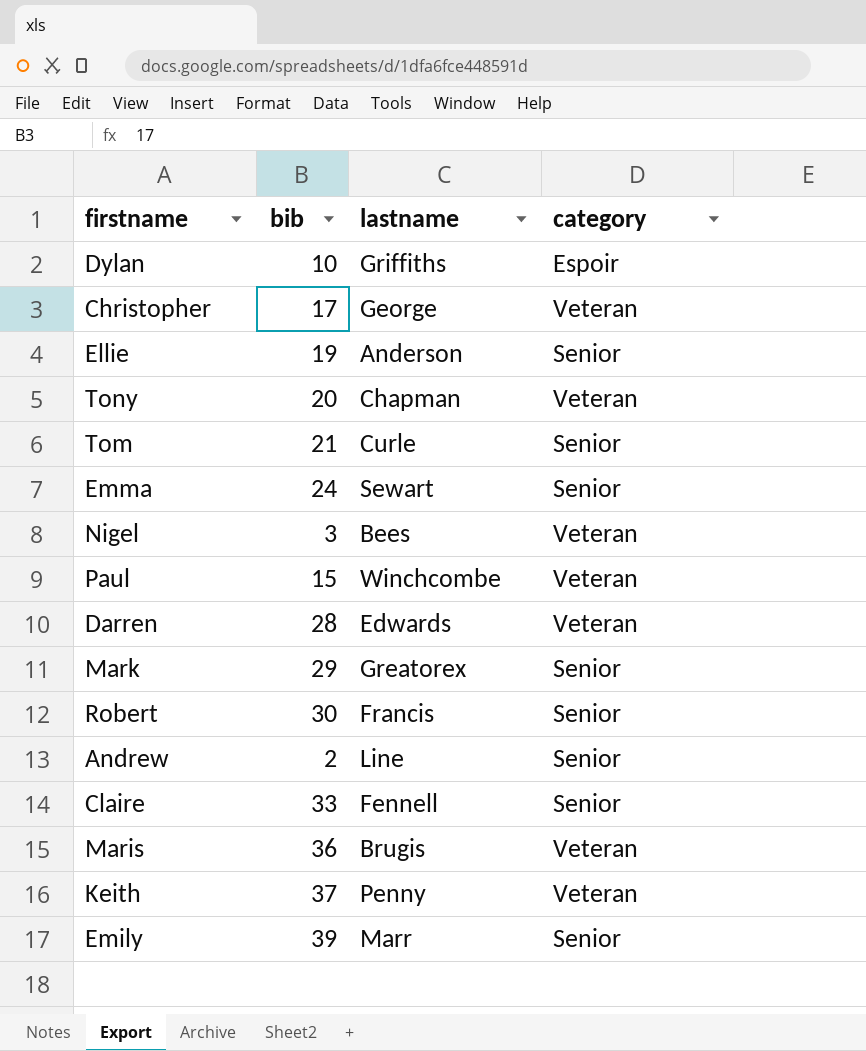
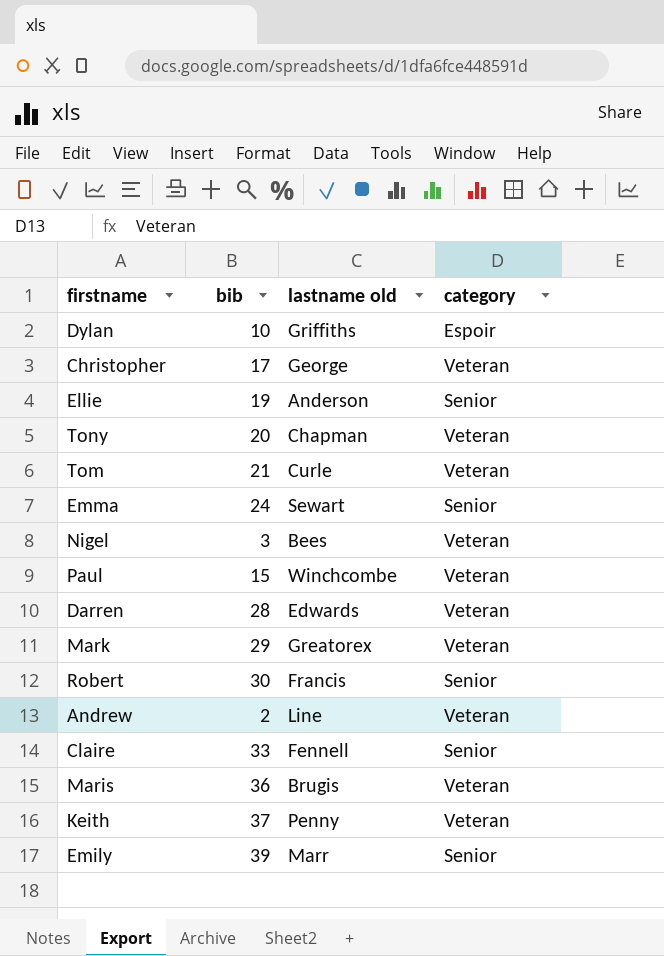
column name: lastname -> lastname old
Tom | category: Senior -> Veteran
Mark | category: Senior -> Veteran
Andrew | category: Senior -> Veteran

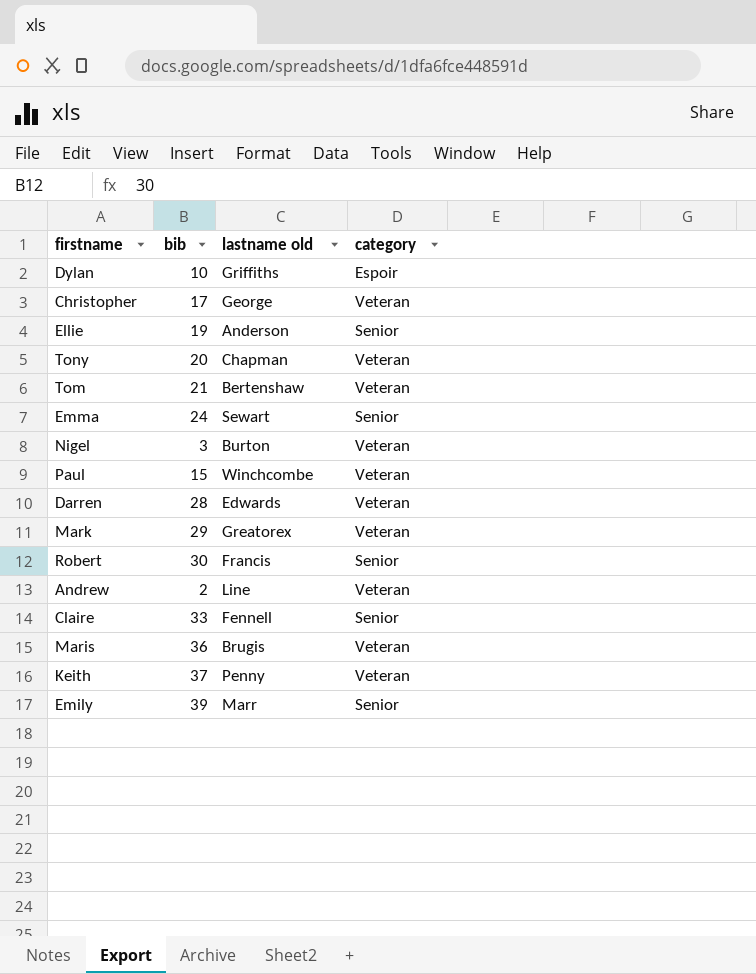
Tom | lastname old: Curle -> Bertenshaw
Nigel | lastname old: Bees -> Burton

